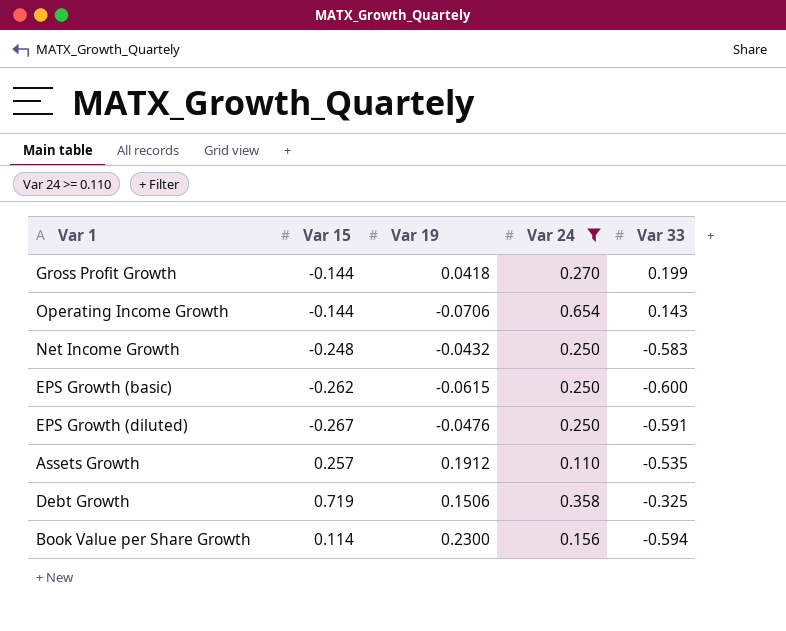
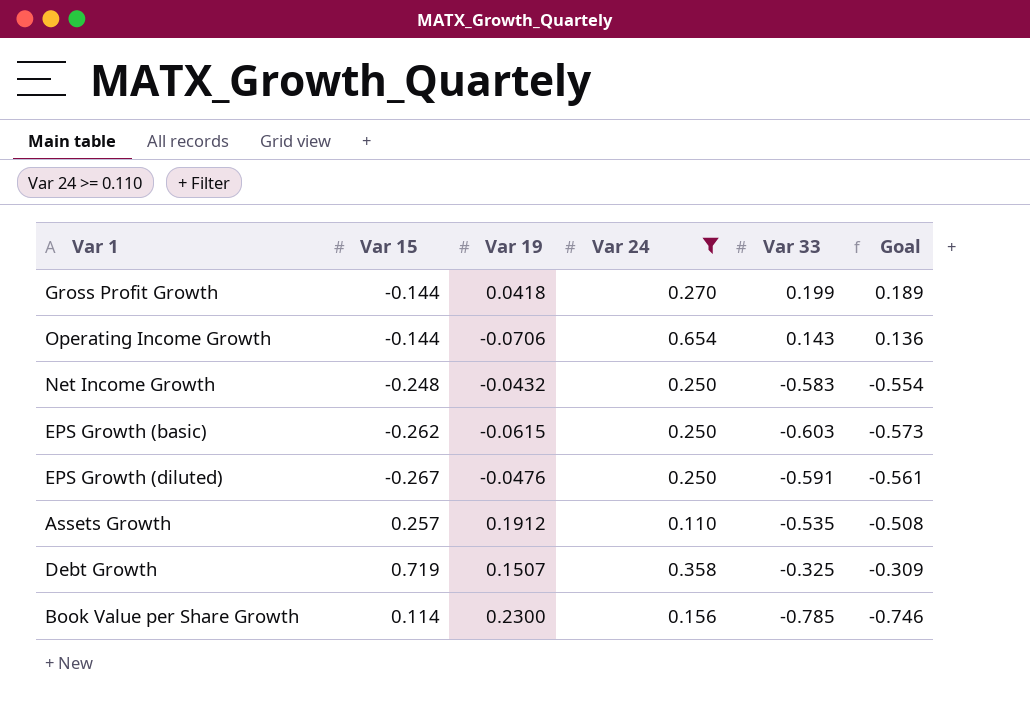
column Goal | formula: none -> [Var 33] * 0.95
EPS Growth (basic) | Var 33: -0.600 -> -0.603
Debt Growth | Var 19: 0.1506 -> 0.1507
Book Value per Share Growth | Var 33: -0.594 -> -0.785

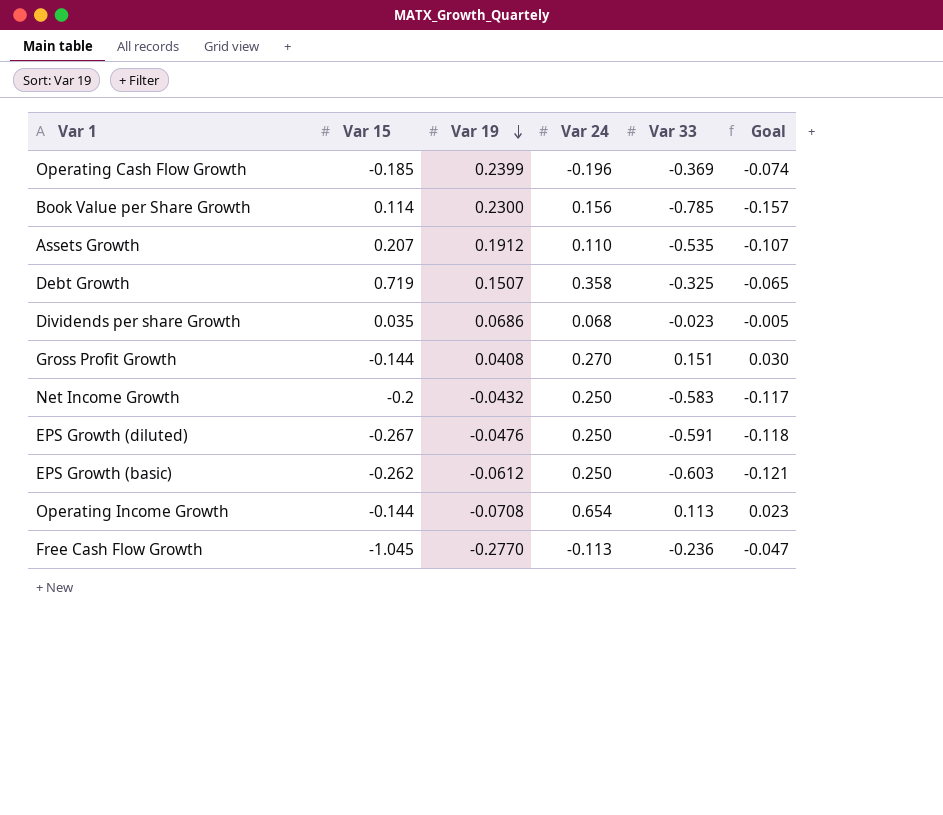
filter: Var 24 >= 0.110 -> none
row order: none -> Var 19 descending
column Goal | formula: [Var 33] * 0.95 -> [Var 33] * 0.2
Assets Growth | Var 15: 0.257 -> 0.207
Gross Profit Growth | Var 19: 0.0418 -> 0.0408
Gross Profit Growth | Var 33: 0.199 -> 0.151
Net Income Growth | Var 15: -0.248 -> -0.2
EPS Growth (basic) | Var 19: -0.0615 -> -0.0612
Operating Income Growth | Var 19: -0.0706 -> -0.0708
Operating Income Growth | Var 33: 0.143 -> 0.113

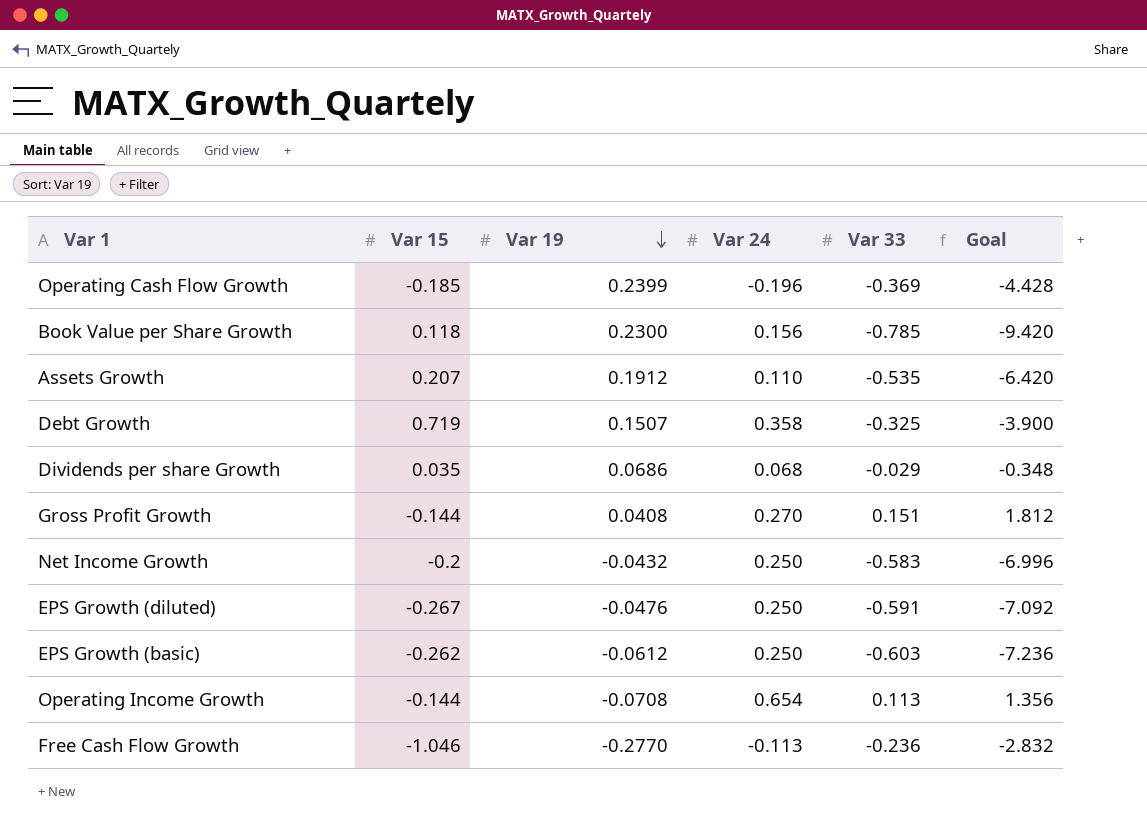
column Goal | formula: [Var 33] * 0.2 -> [Var 33] * 12
Book Value per Share Growth | Var 15: 0.114 -> 0.118
Dividends per share Growth | Var 33: -0.023 -> -0.029
Free Cash Flow Growth | Var 15: -1.045 -> -1.046

